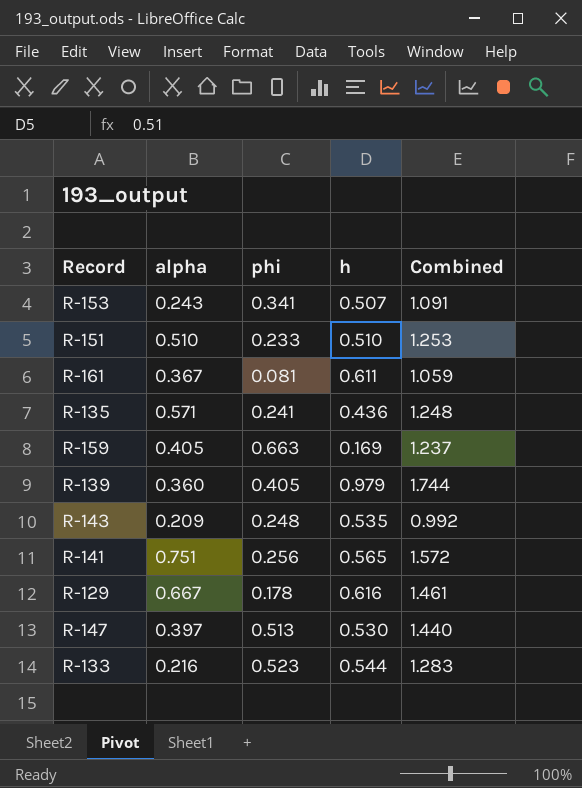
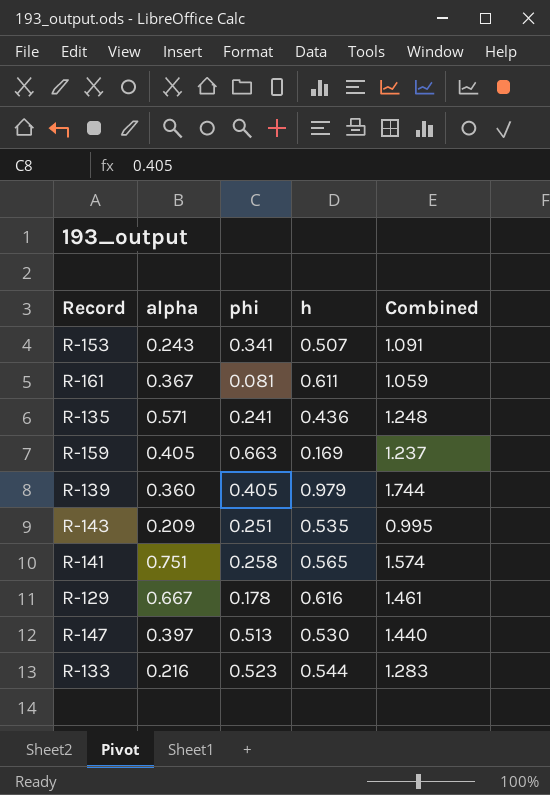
row R-151: 0.510 | 0.233 | 0.510 | 1.253 -> none
R-143 | phi: 0.248 -> 0.251
R-143 | Combined: 0.992 -> 0.995
R-141 | phi: 0.256 -> 0.258
R-141 | Combined: 1.572 -> 1.574

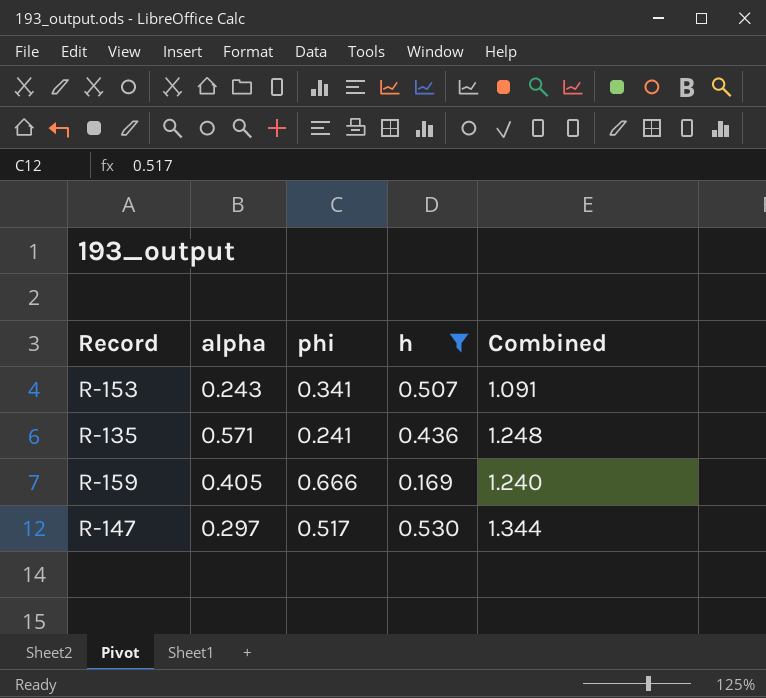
filter: none -> h <= 0.530
R-159 | phi: 0.663 -> 0.666
R-159 | Combined: 1.237 -> 1.240
R-147 | alpha: 0.397 -> 0.297
R-147 | phi: 0.513 -> 0.517
R-147 | Combined: 1.440 -> 1.344

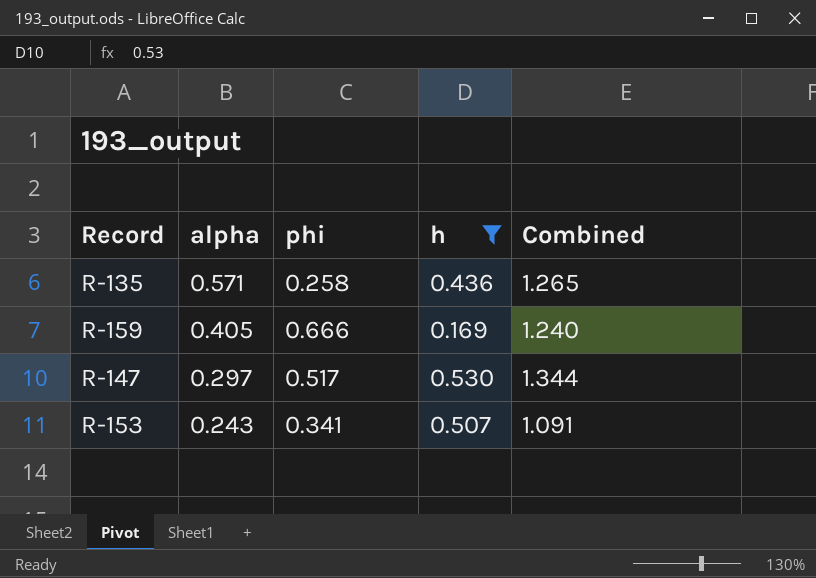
row order: none -> alpha descending
R-135 | phi: 0.241 -> 0.258
R-135 | Combined: 1.248 -> 1.265

